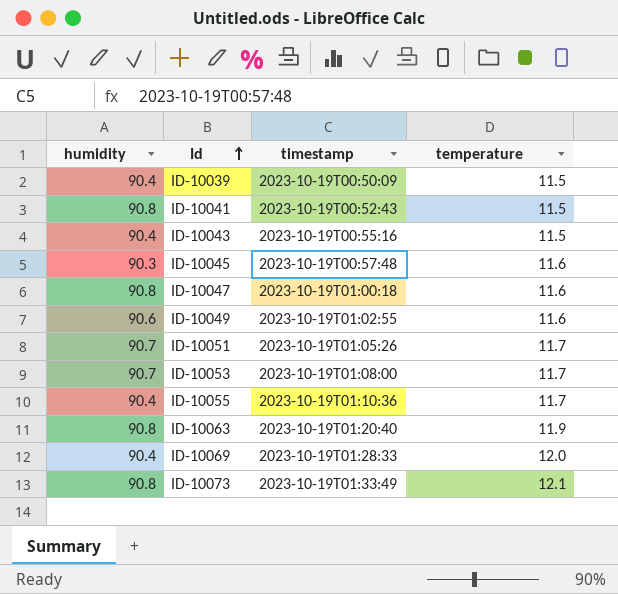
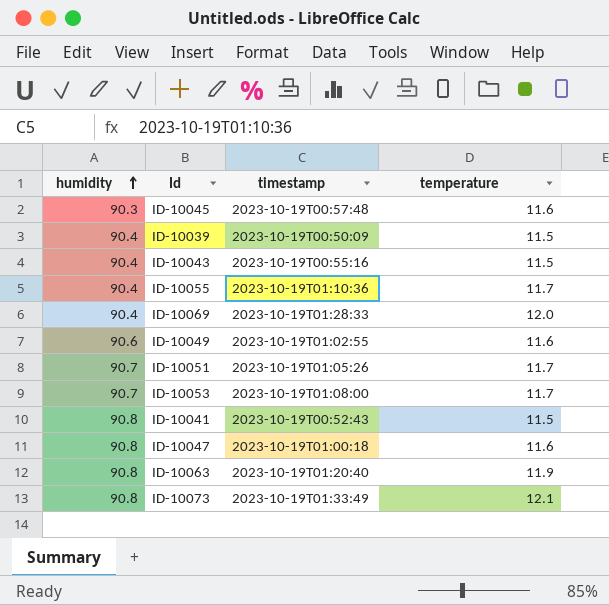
row order: Id ascending -> humidity ascending

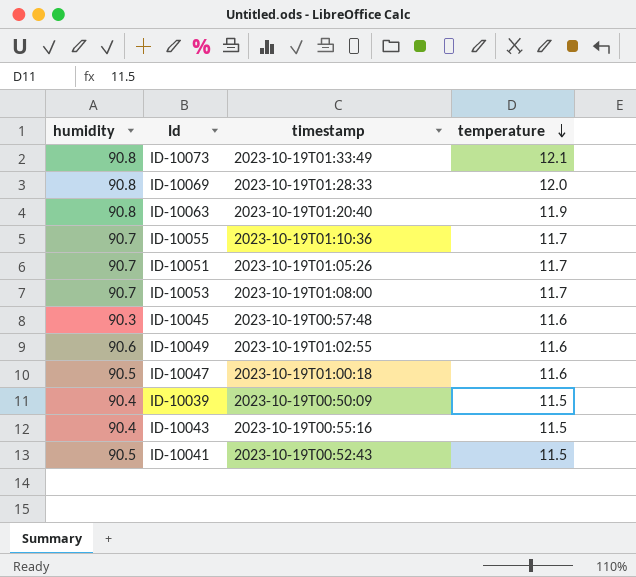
row order: humidity ascending -> temperature descending
ID-10069 | humidity: 90.4 -> 90.8
ID-10055 | humidity: 90.4 -> 90.7
ID-10047 | humidity: 90.8 -> 90.5
ID-10041 | humidity: 90.8 -> 90.5

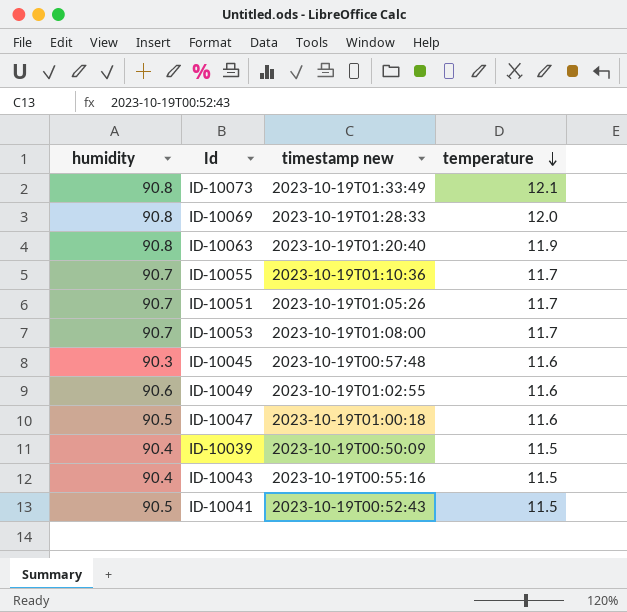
column name: timestamp -> timestamp new

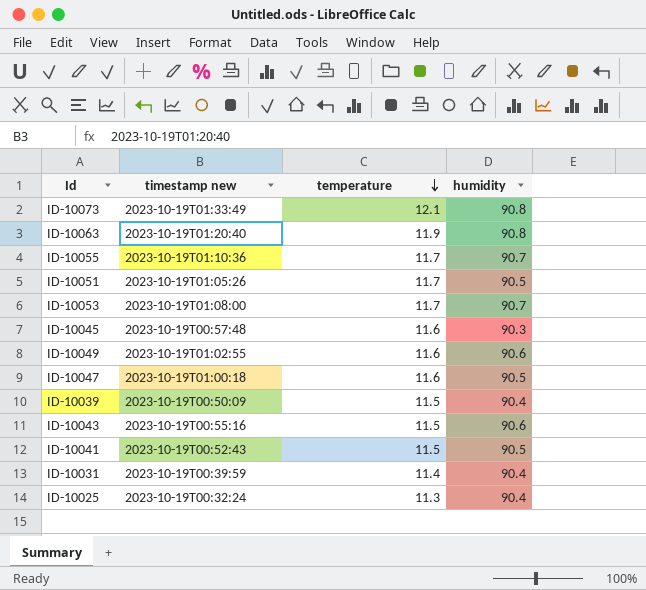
column humidity | position: 1 -> 4
row ID-10069: 90.8 | 2023-10-19T01:28:33 | 12.0 -> none
ID-10051 | humidity: 90.7 -> 90.5
ID-10043 | humidity: 90.4 -> 90.6
row ID-10031: none -> 2023-10-19T00:39:59 | 11.4 | 90.4
row ID-10025: none -> 2023-10-19T00:32:24 | 11.3 | 90.4

